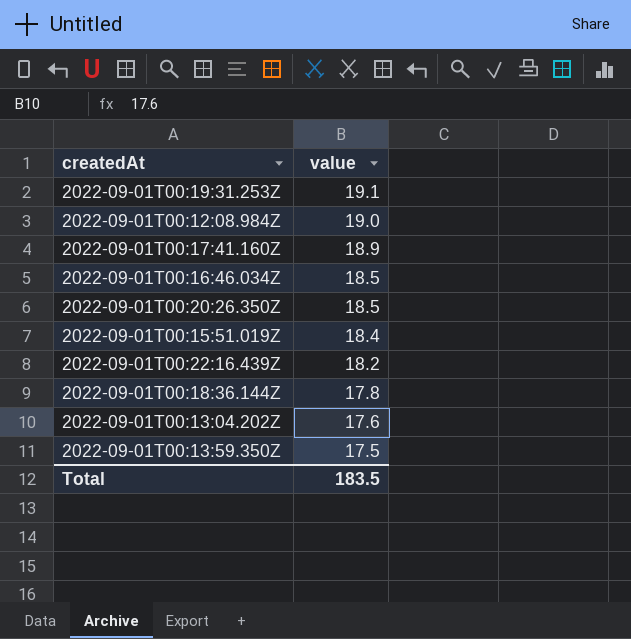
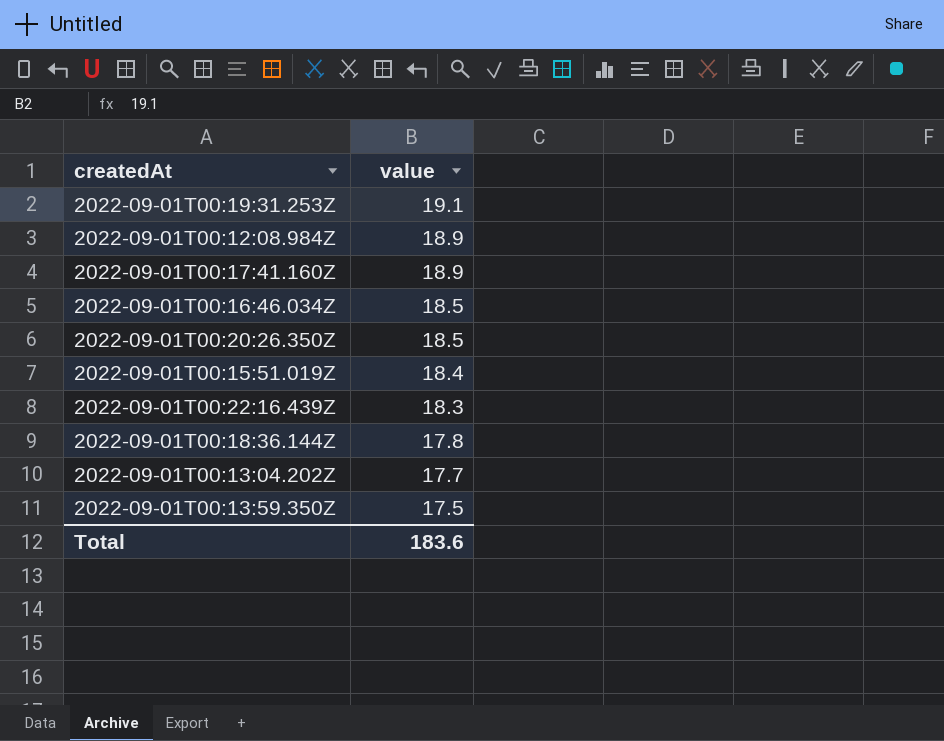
2022-09-01T00:12:08.984Z | value: 19.0 -> 18.9
2022-09-01T00:22:16.439Z | value: 18.2 -> 18.3
2022-09-01T00:13:04.202Z | value: 17.6 -> 17.7
Total | value: 183.5 -> 183.6

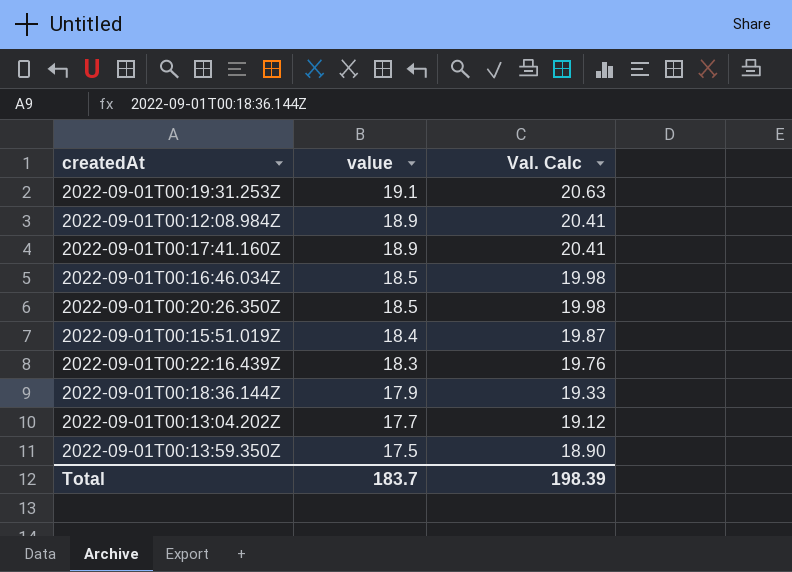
column Val. Calc | formula: none -> [value] * 1.08
2022-09-01T00:18:36.144Z | value: 17.8 -> 17.9
Total | value: 183.6 -> 183.7

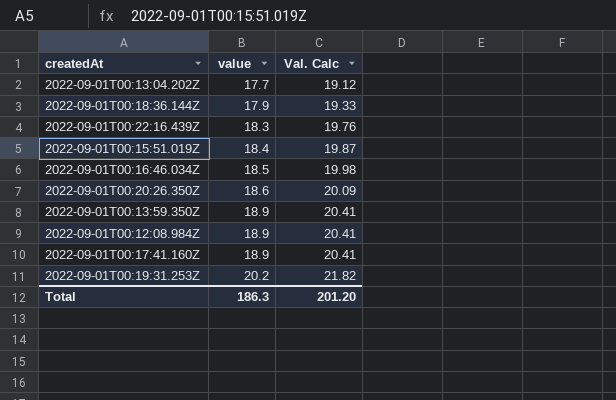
row order: value descending -> value ascending
2022-09-01T00:20:26.350Z | value: 18.5 -> 18.6
2022-09-01T00:20:26.350Z | Val. Calc: 19.98 -> 20.09
2022-09-01T00:13:59.350Z | value: 17.5 -> 18.9
2022-09-01T00:13:59.350Z | Val. Calc: 18.90 -> 20.41
2022-09-01T00:19:31.253Z | value: 19.1 -> 20.2
2022-09-01T00:19:31.253Z | Val. Calc: 20.63 -> 21.82
Total | value: 183.7 -> 186.3
Total | Val. Calc: 198.39 -> 201.20

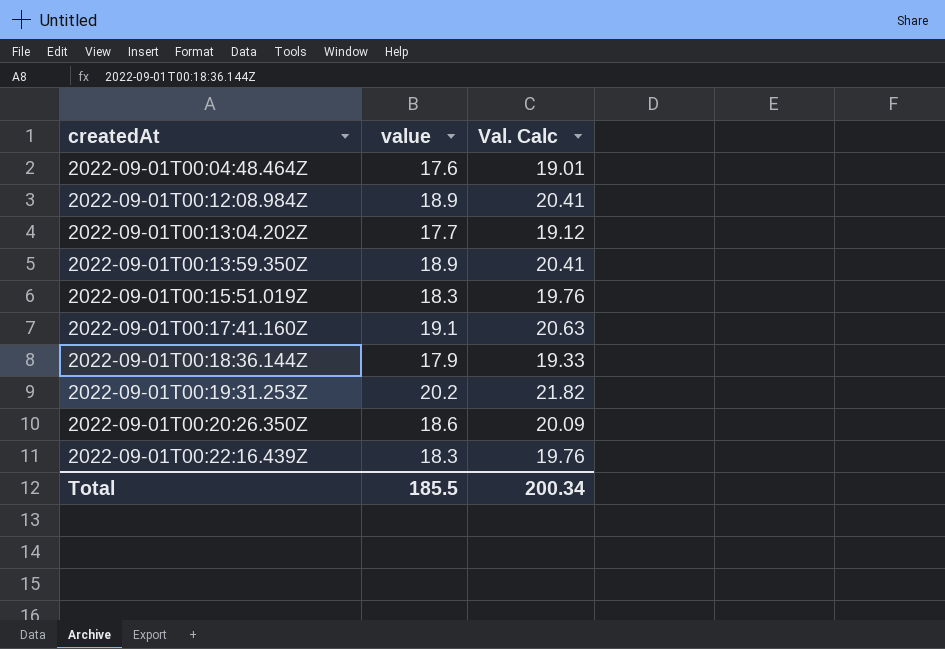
row order: value ascending -> createdAt ascending
row 2022-09-01T00:16:46.034Z: 18.5 | 19.98 -> none
row 2022-09-01T00:04:48.464Z: none -> 17.6 | 19.01
2022-09-01T00:15:51.019Z | value: 18.4 -> 18.3
2022-09-01T00:15:51.019Z | Val. Calc: 19.87 -> 19.76
2022-09-01T00:17:41.160Z | value: 18.9 -> 19.1
2022-09-01T00:17:41.160Z | Val. Calc: 20.41 -> 20.63
Total | value: 186.3 -> 185.5
Total | Val. Calc: 201.20 -> 200.34

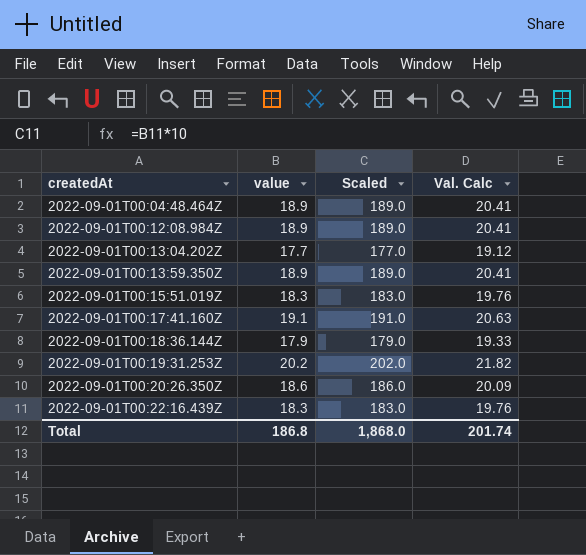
column Scaled | formula: none -> [value] * 10
2022-09-01T00:04:48.464Z | value: 17.6 -> 18.9
2022-09-01T00:04:48.464Z | Val. Calc: 19.01 -> 20.41
Total | value: 185.5 -> 186.8
Total | Val. Calc: 200.34 -> 201.74

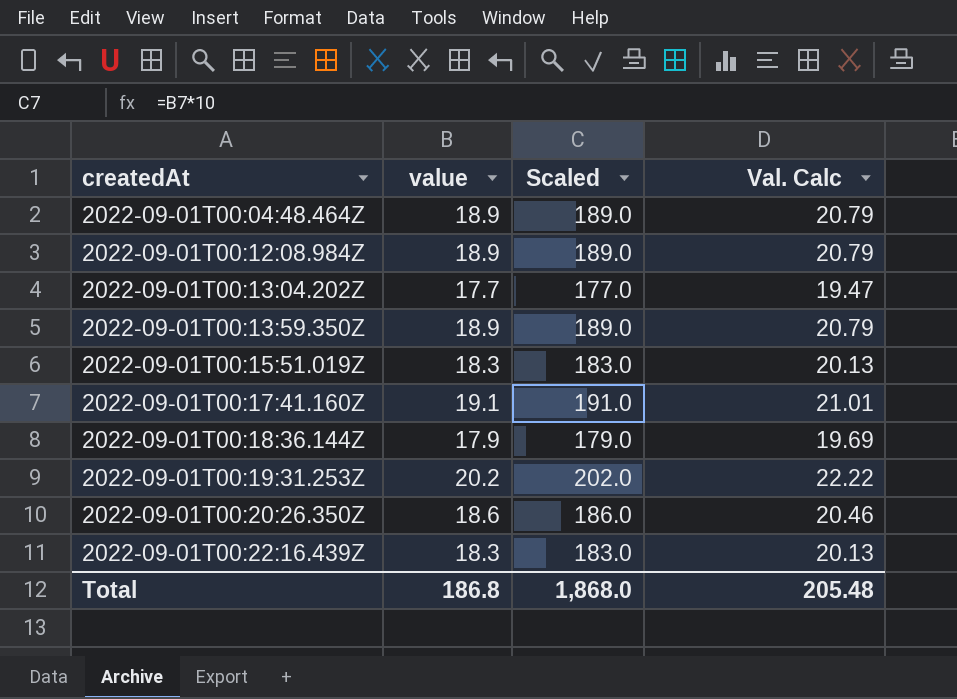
column Val. Calc | formula: [value] * 1.08 -> [value] * 1.1
Total | Val. Calc: 201.74 -> 205.48

